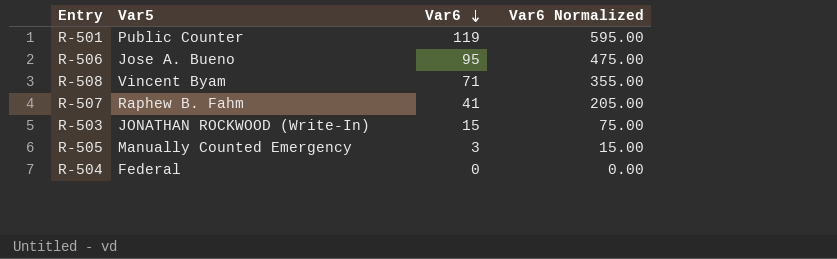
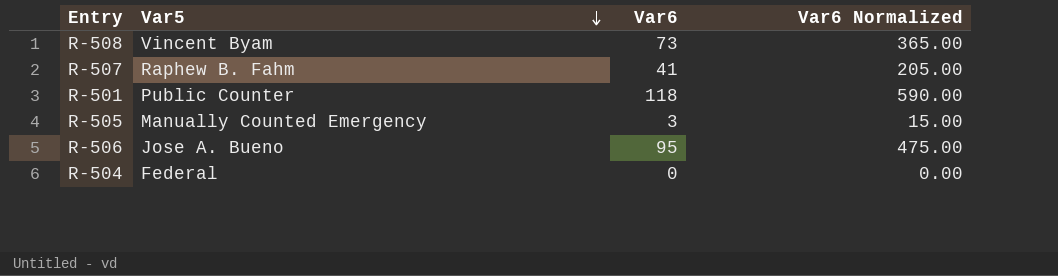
row order: Var6 descending -> Var5 descending
row R-503: JONATHAN ROCKWOOD (Write-In) | 15 | 75.00 -> none
R-508 | Var6: 71 -> 73
R-508 | Var6 Normalized: 355.00 -> 365.00
R-501 | Var6: 119 -> 118
R-501 | Var6 Normalized: 595.00 -> 590.00

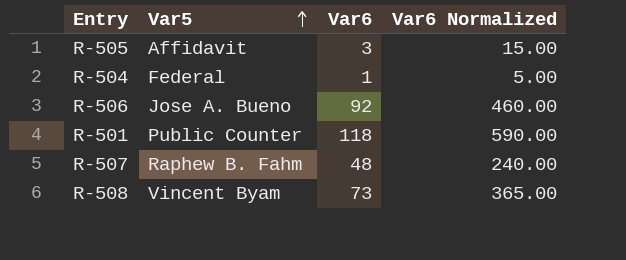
row order: Var5 descending -> Var5 ascending
R-505 | Var5: Manually Counted Emergency -> Affidavit
R-504 | Var6: 0 -> 1
R-504 | Var6 Normalized: 0.00 -> 5.00
R-506 | Var6: 95 -> 92
R-506 | Var6 Normalized: 475.00 -> 460.00
R-507 | Var6: 41 -> 48
R-507 | Var6 Normalized: 205.00 -> 240.00

